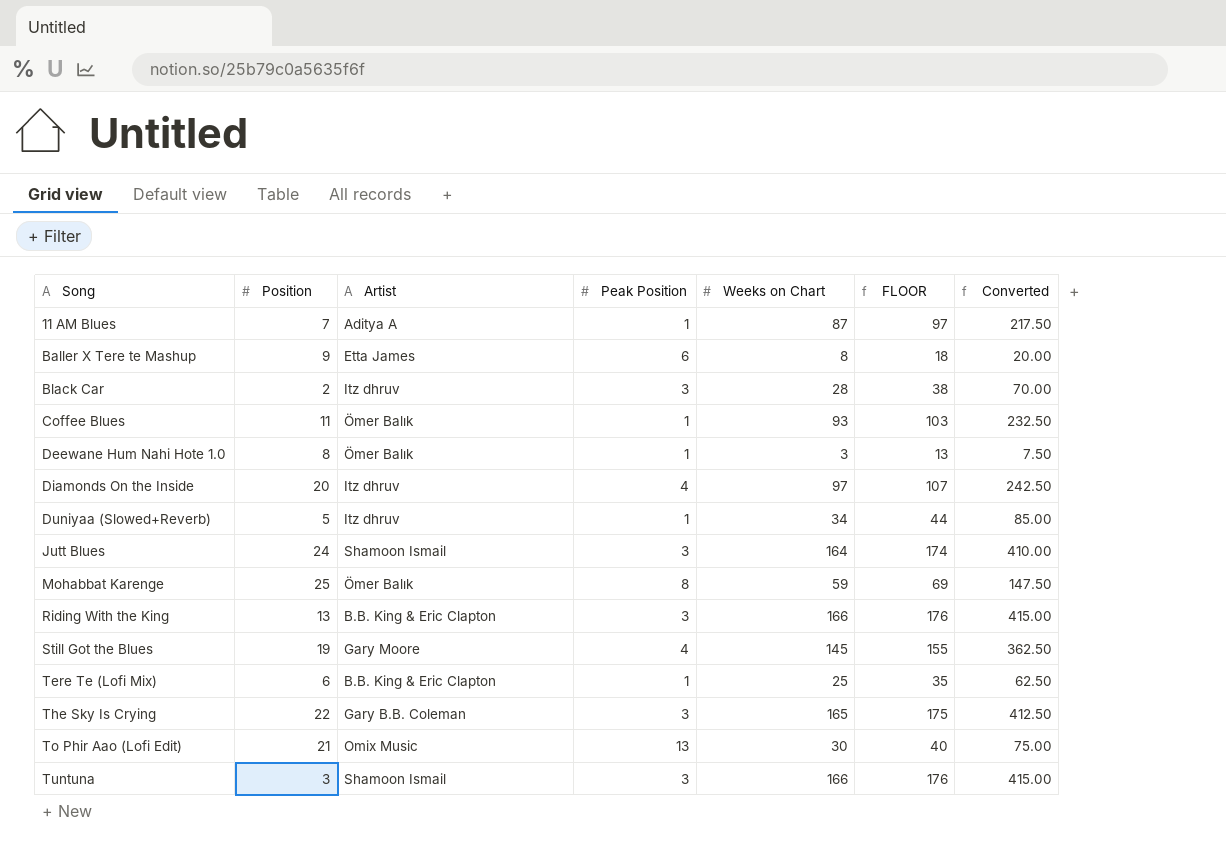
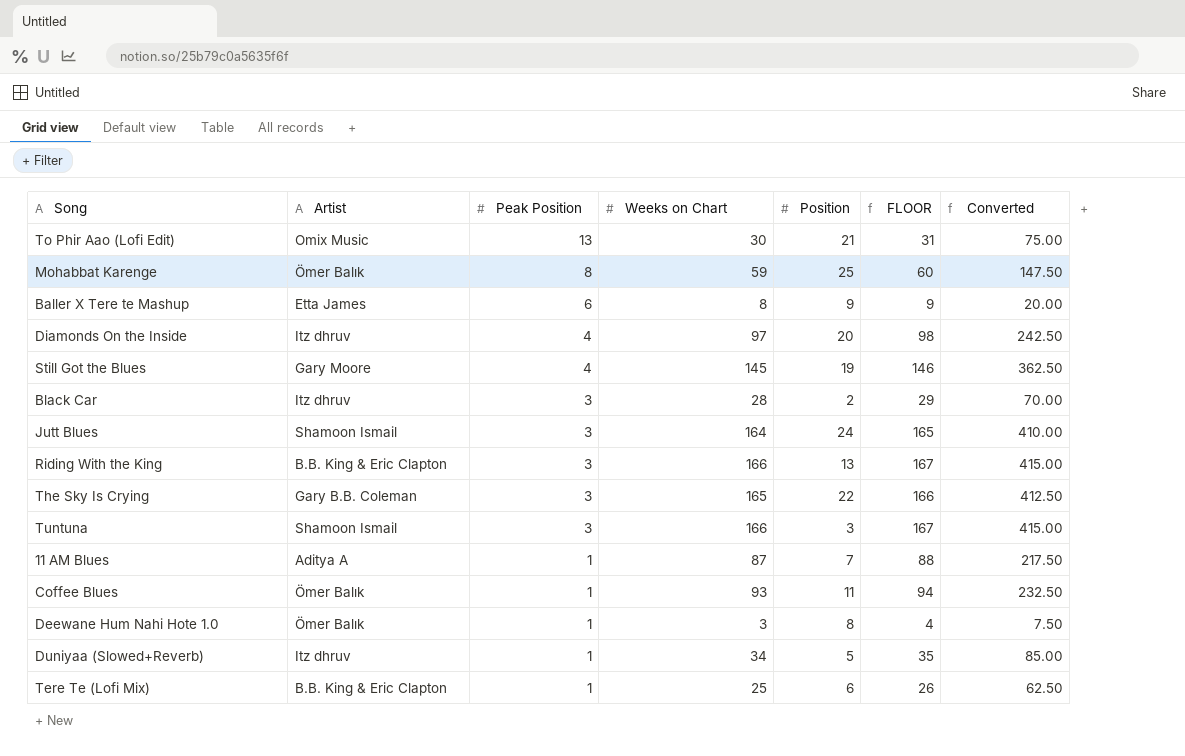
row order: Song ascending -> Peak Position descending
column Position | position: 2 -> 5
column FLOOR | formula: [Weeks on Chart] + 10 -> [Weeks on Chart] + 1

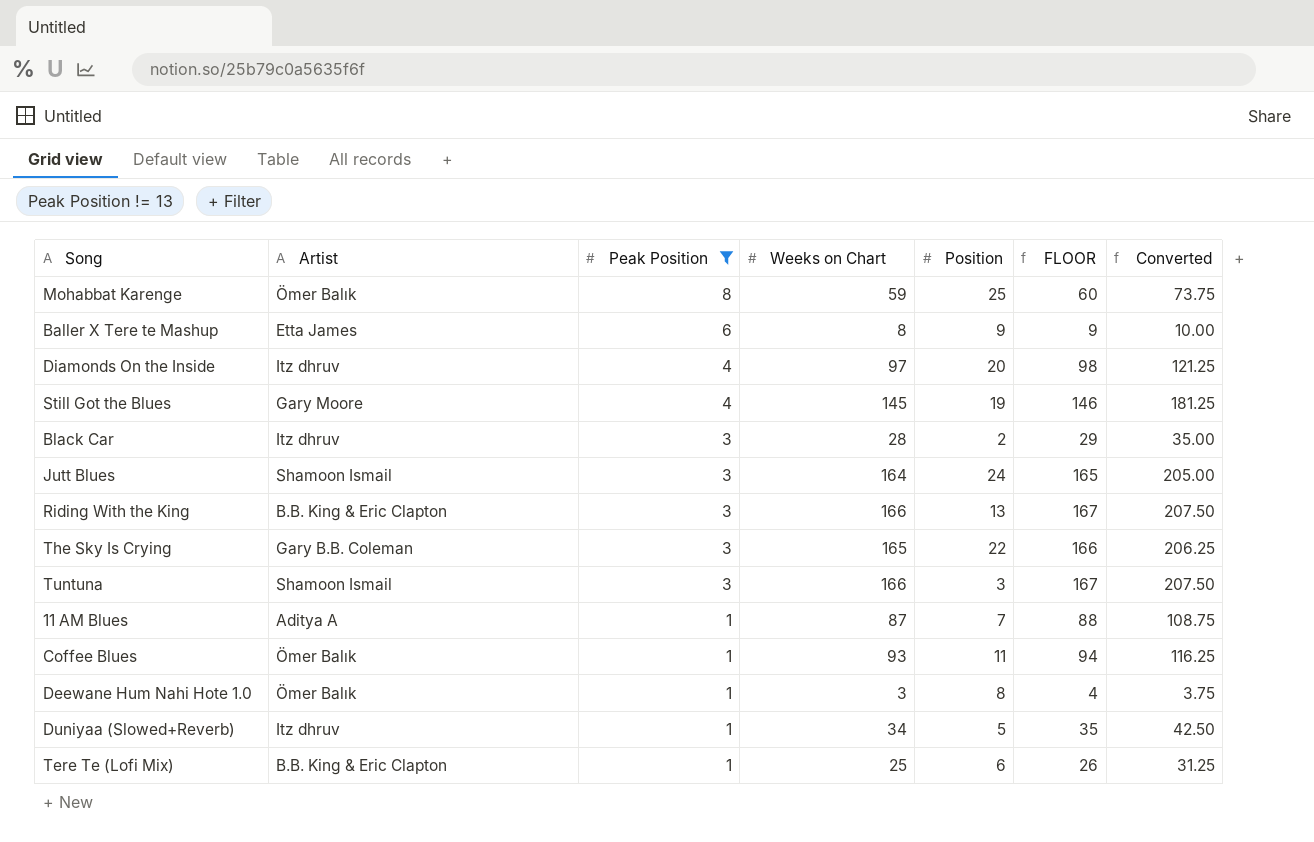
filter: none -> Peak Position != 13
column Converted | formula: [Weeks on Chart] * 2.5 -> [Weeks on Chart] * 1.25

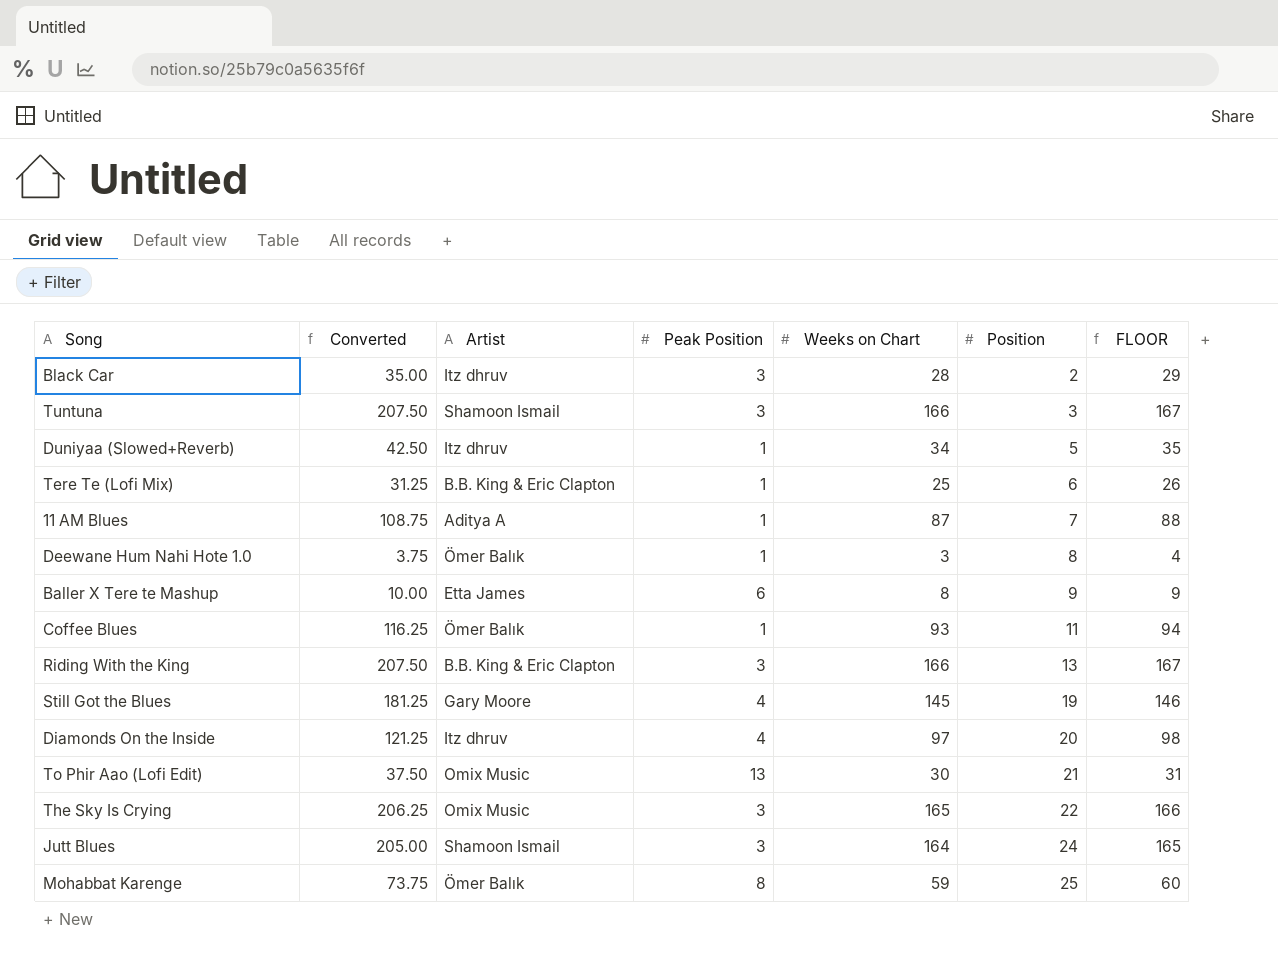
filter: Peak Position != 13 -> none
row order: Peak Position descending -> Position ascending
column Converted | position: 7 -> 2
The Sky Is Crying | Artist: Gary B.B. Coleman -> Omix Music

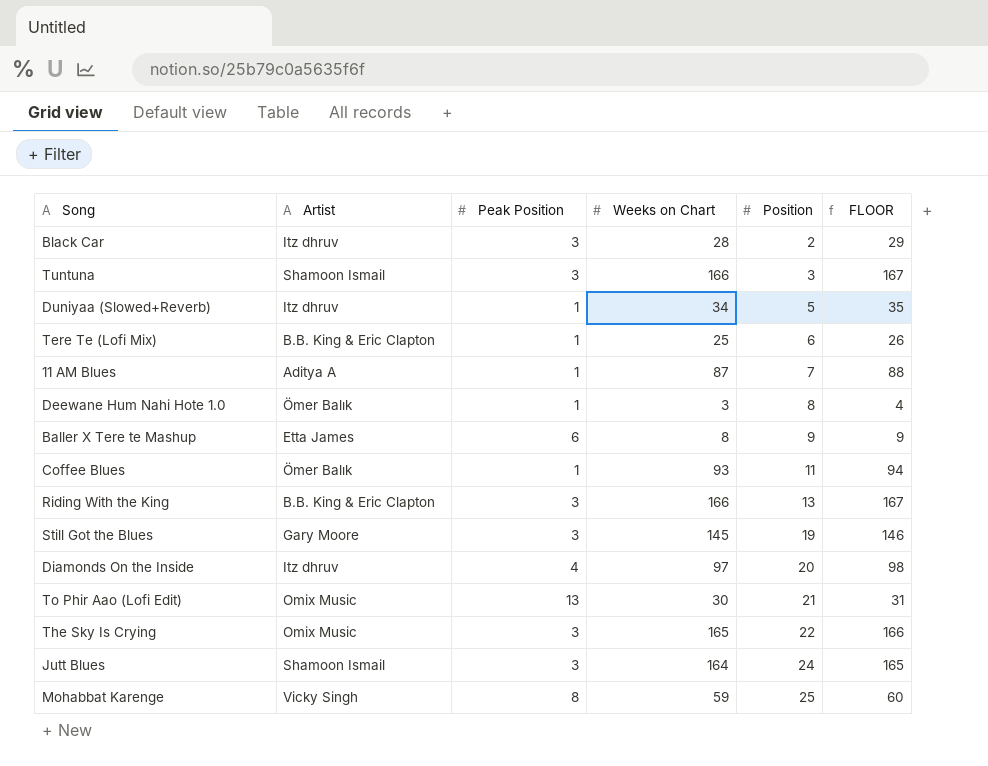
column Converted | formula: [Weeks on Chart] * 1.25 -> none
Still Got the Blues | Peak Position: 4 -> 3
Mohabbat Karenge | Artist: Ömer Balık -> Vicky Singh

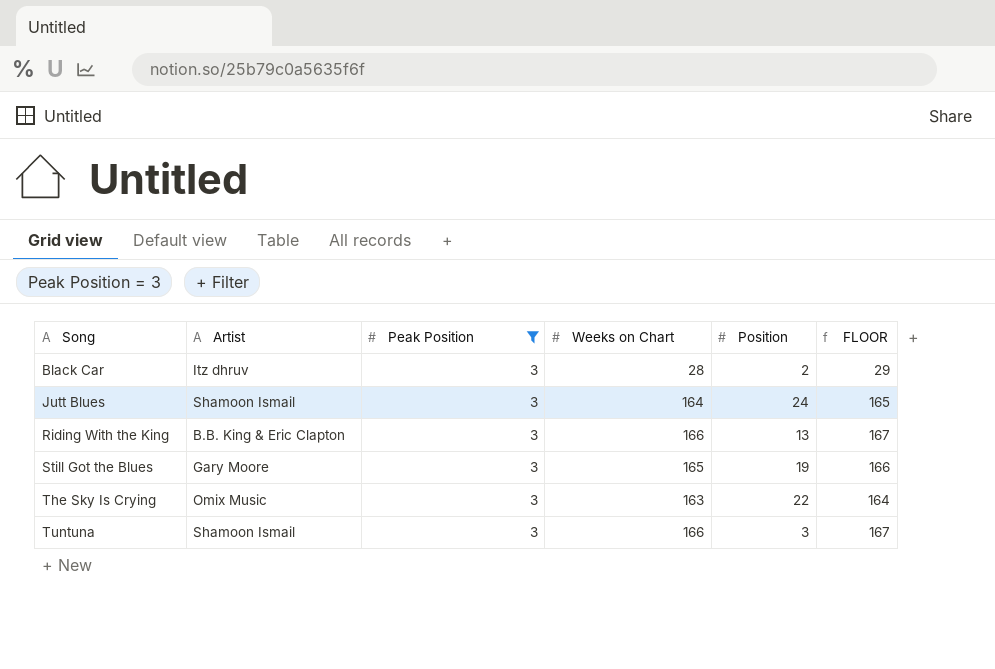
filter: none -> Peak Position = 3
row order: Position ascending -> Song ascending
Still Got the Blues | Weeks on Chart: 145 -> 165
Still Got the Blues | FLOOR: 146 -> 166
The Sky Is Crying | Weeks on Chart: 165 -> 163
The Sky Is Crying | FLOOR: 166 -> 164

